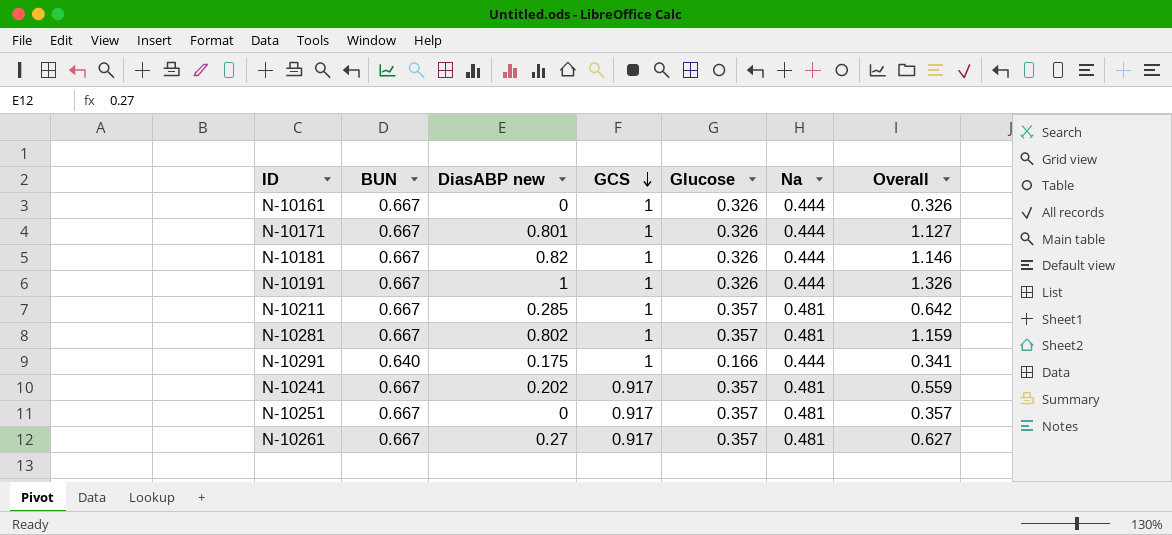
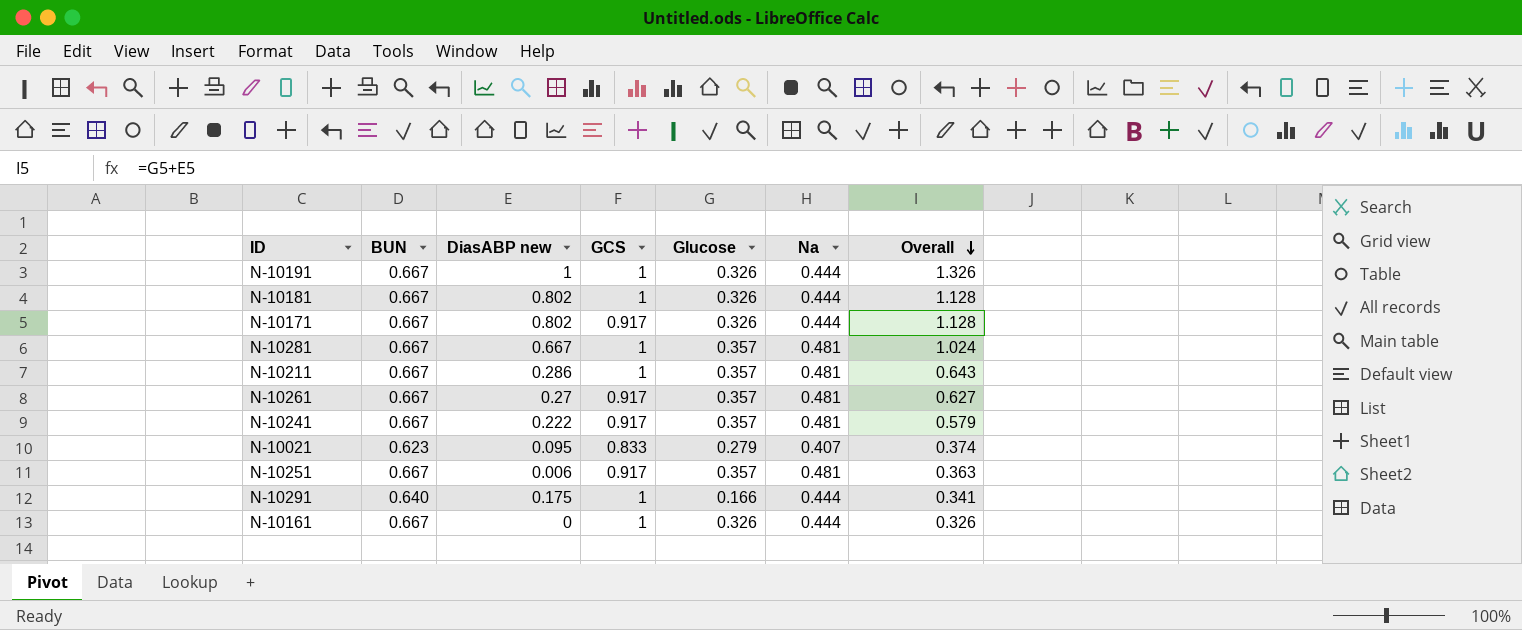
row order: GCS descending -> Overall descending
N-10181 | DiasABP new: 0.82 -> 0.802
N-10181 | Overall: 1.146 -> 1.128
N-10171 | DiasABP new: 0.801 -> 0.802
N-10171 | GCS: 1 -> 0.917
N-10171 | Overall: 1.127 -> 1.128
N-10281 | DiasABP new: 0.802 -> 0.667
N-10281 | Overall: 1.159 -> 1.024
N-10211 | DiasABP new: 0.285 -> 0.286
N-10211 | Overall: 0.642 -> 0.643
N-10241 | DiasABP new: 0.202 -> 0.222
N-10241 | Overall: 0.559 -> 0.579
row N-10021: none -> 0.623 | 0.095 | 0.833 | 0.279 | 0.407 | 0.374
N-10251 | DiasABP new: 0 -> 0.006
N-10251 | Overall: 0.357 -> 0.363

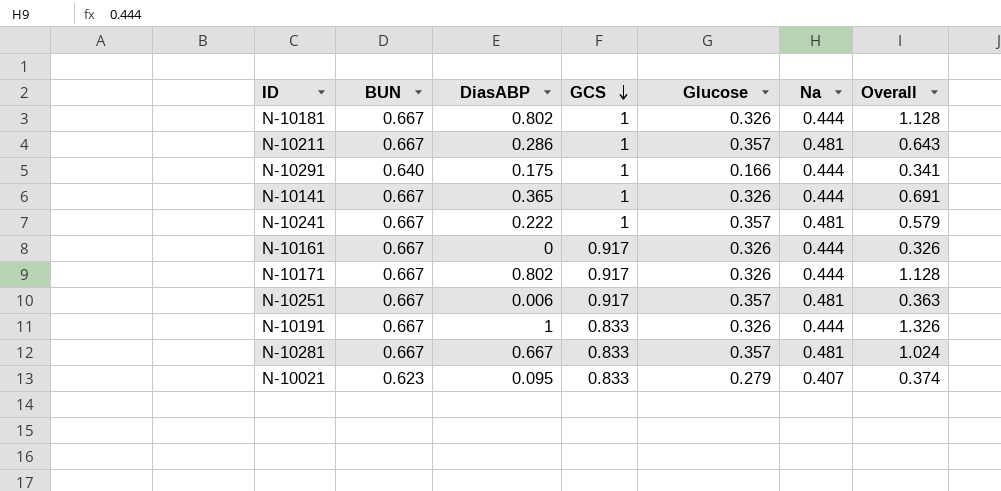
row order: Overall descending -> GCS descending
column name: DiasABP new -> DiasABP
row N-10261: 0.667 | 0.27 | 0.917 | 0.357 | 0.481 | 0.627 -> none
row N-10141: none -> 0.667 | 0.365 | 1 | 0.326 | 0.444 | 0.691
N-10241 | GCS: 0.917 -> 1
N-10161 | GCS: 1 -> 0.917
N-10191 | GCS: 1 -> 0.833
N-10281 | GCS: 1 -> 0.833

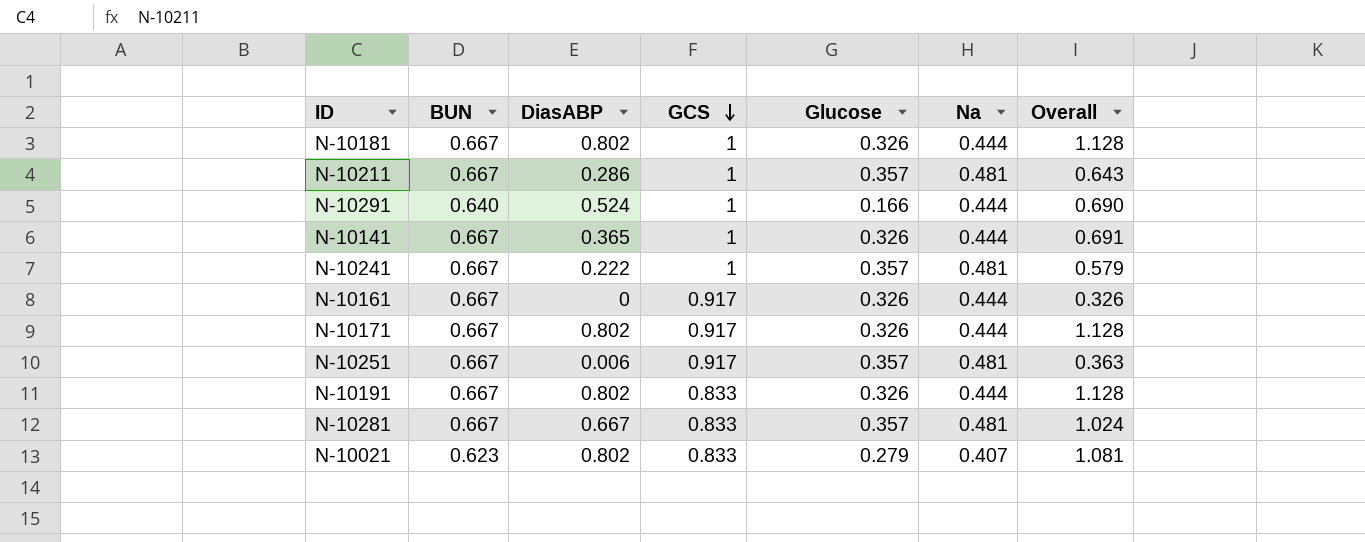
N-10291 | DiasABP: 0.175 -> 0.524
N-10291 | Overall: 0.341 -> 0.690
N-10191 | DiasABP: 1 -> 0.802
N-10191 | Overall: 1.326 -> 1.128
N-10021 | DiasABP: 0.095 -> 0.802
N-10021 | Overall: 0.374 -> 1.081

